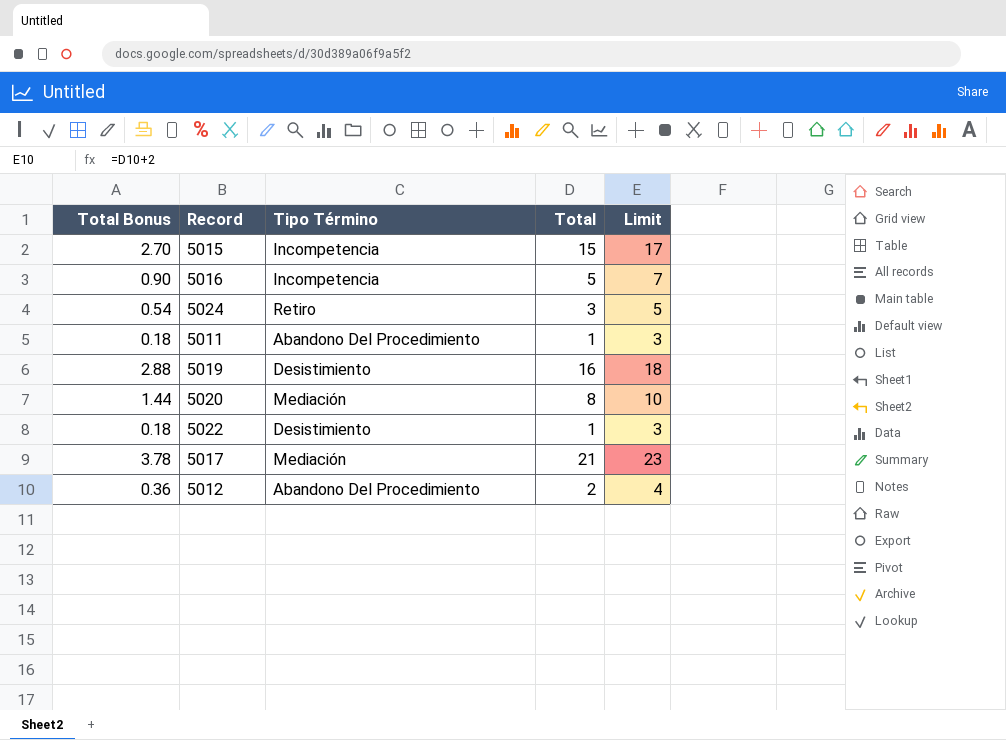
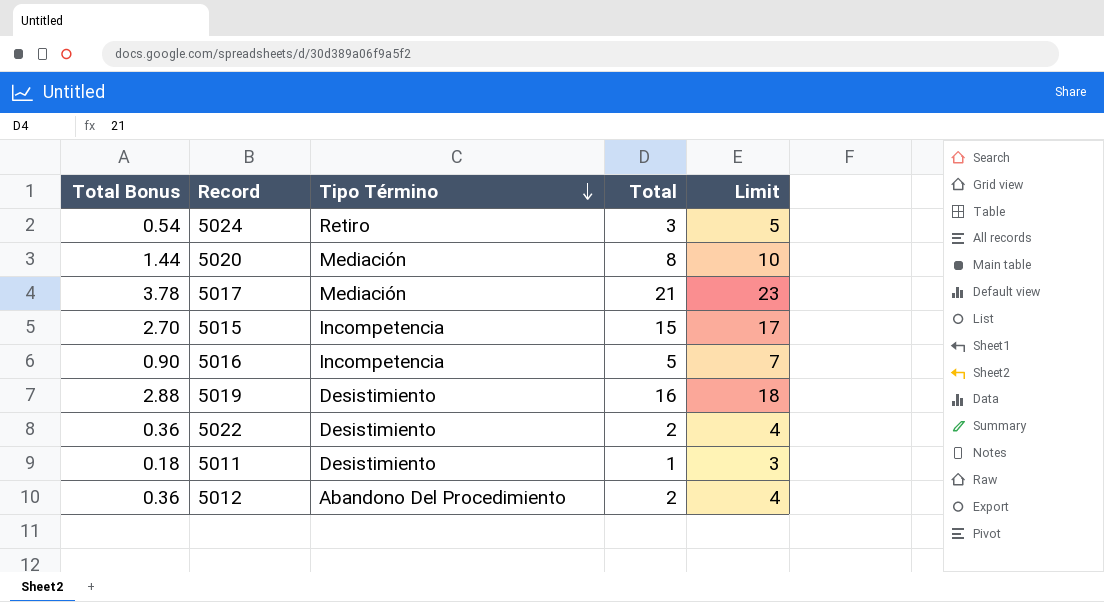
row order: none -> Tipo Término descending
5022 | Total Bonus: 0.18 -> 0.36
5022 | Total: 1 -> 2
5022 | Limit: 3 -> 4
5011 | Tipo Término: Abandono Del Procedimiento -> Desistimiento

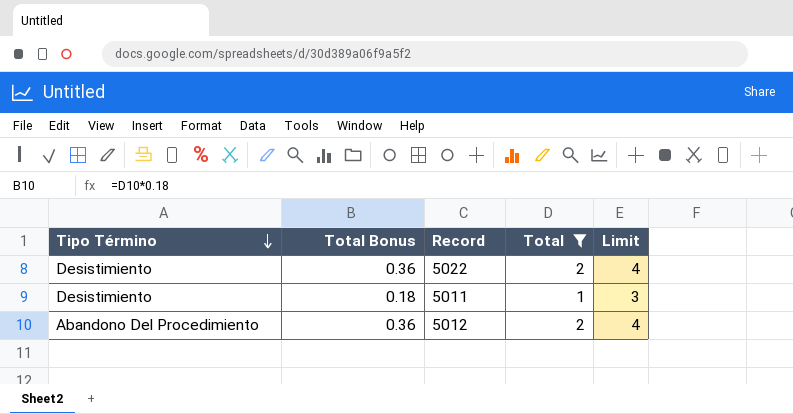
filter: none -> Total <= 2
column Tipo Término | position: 3 -> 1

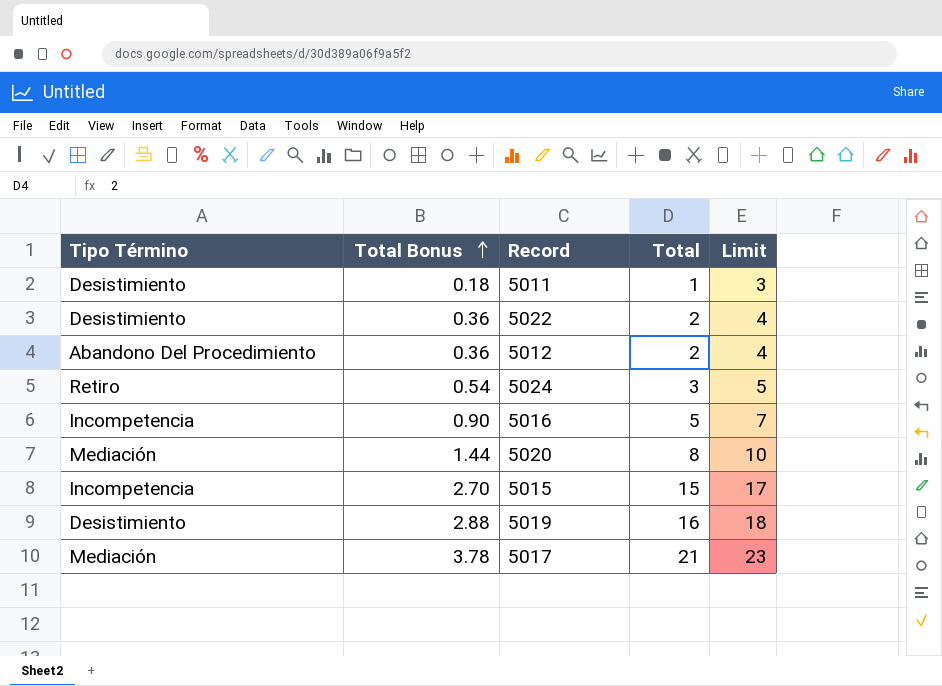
filter: Total <= 2 -> none
row order: Tipo Término descending -> Total Bonus ascending

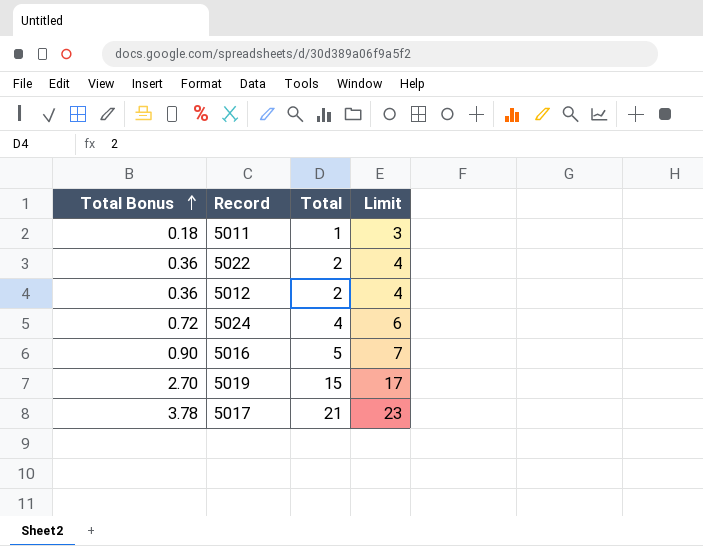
column Tipo Término | position: 1 -> none
row 5020: Mediación | 1.44 | 8 | 10 -> none
row 5015: Incompetencia | 2.70 | 15 | 17 -> none
5024 | Total Bonus: 0.54 -> 0.72
5024 | Total: 3 -> 4
5024 | Limit: 5 -> 6
5019 | Total Bonus: 2.88 -> 2.70
5019 | Total: 16 -> 15
5019 | Limit: 18 -> 17

